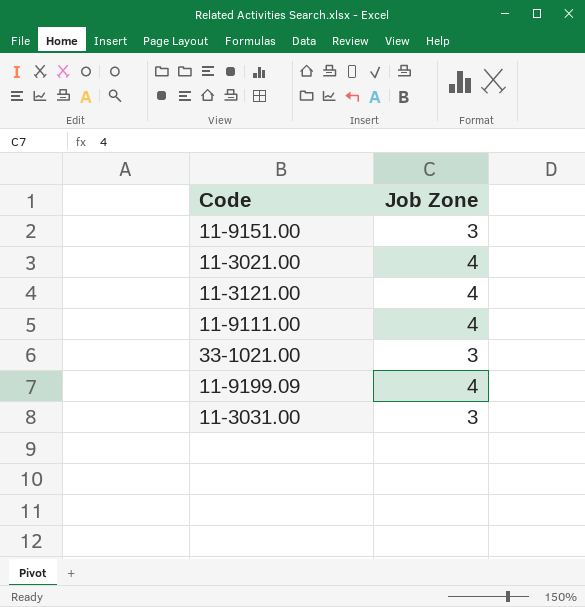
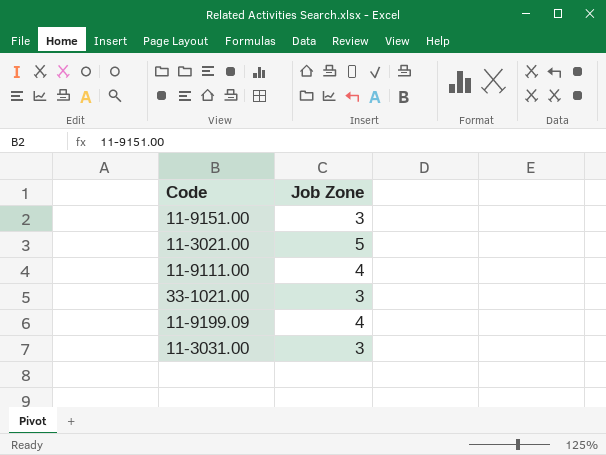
row 11-3121.00: 4 -> none
11-3021.00 | Job Zone: 4 -> 5

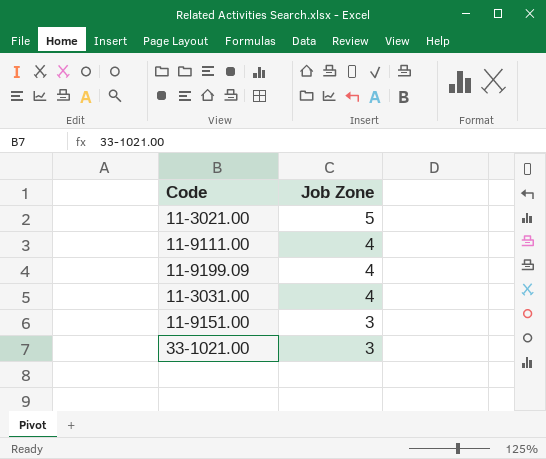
row order: none -> Job Zone descending
11-3031.00 | Job Zone: 3 -> 4

